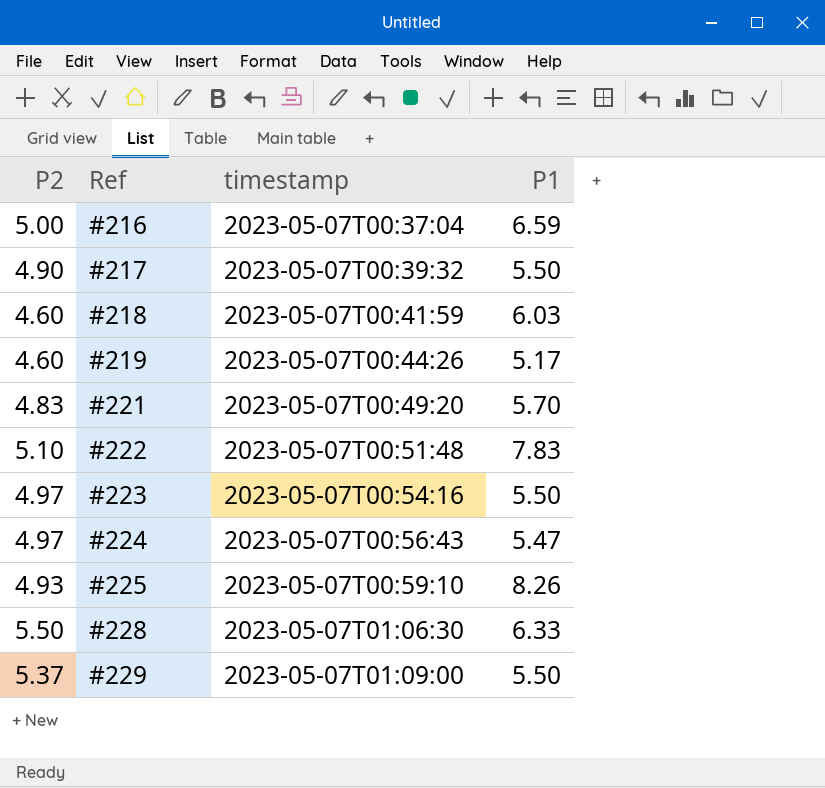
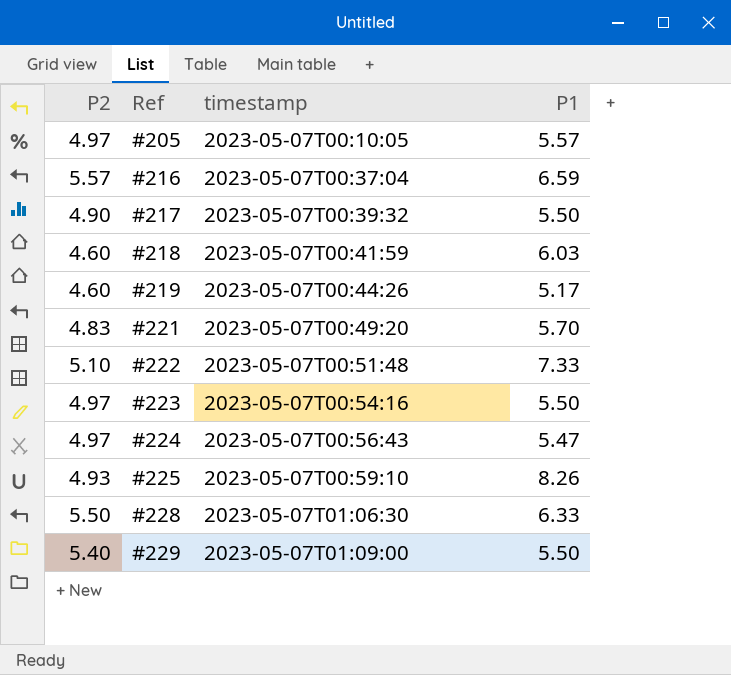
row #205: none -> 4.97 | 2023-05-07T00:10:05 | 5.57
#216 | P2: 5.00 -> 5.57
#222 | P1: 7.83 -> 7.33
#229 | P2: 5.37 -> 5.40

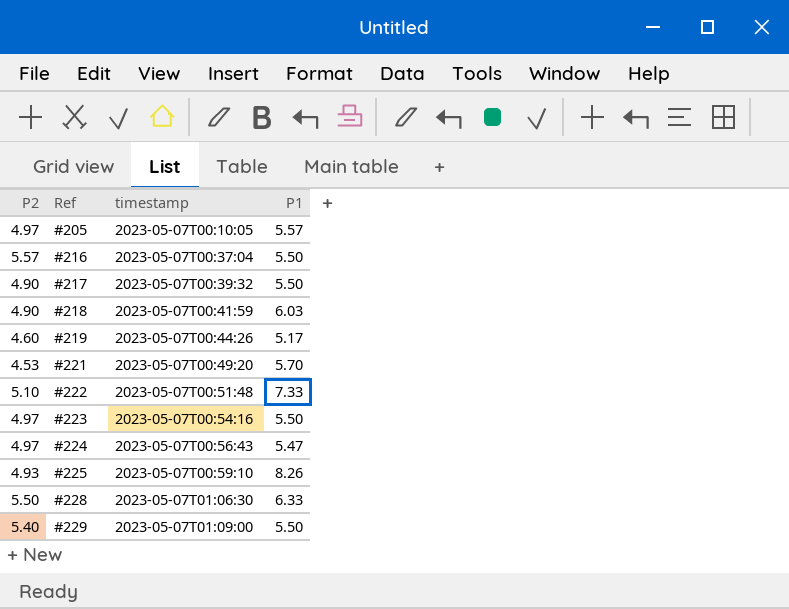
#216 | P1: 6.59 -> 5.50
#218 | P2: 4.60 -> 4.90
#221 | P2: 4.83 -> 4.53

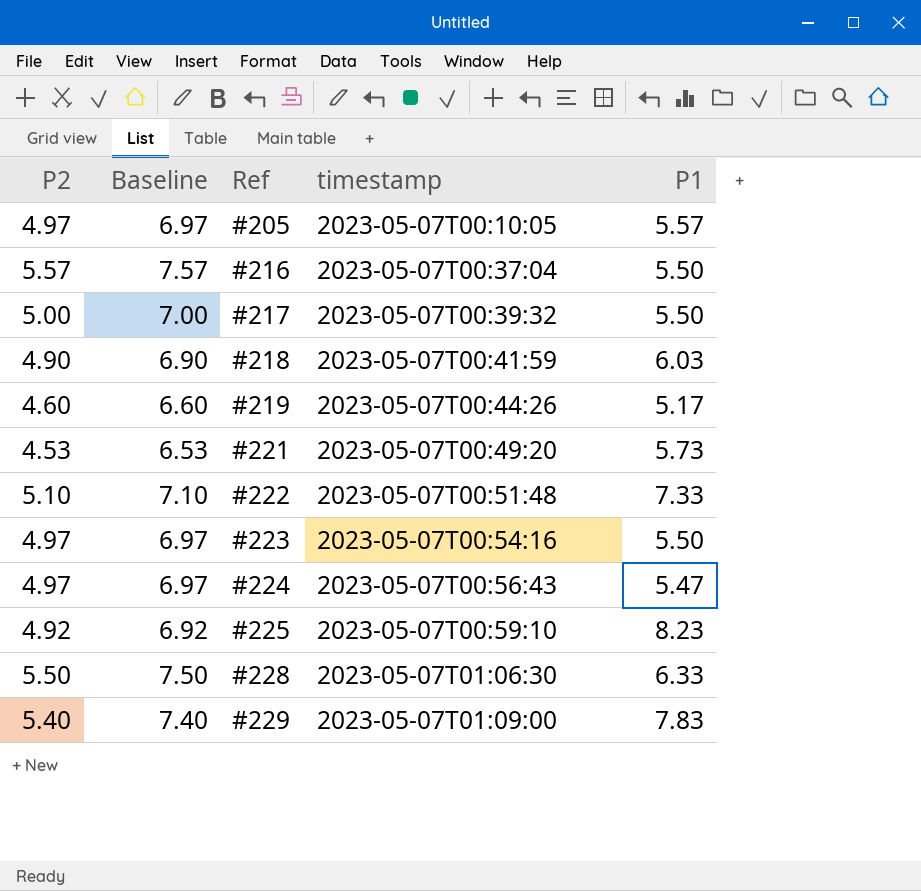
column Baseline | formula: none -> [P2] + 2
#217 | P2: 4.90 -> 5.00
#221 | P1: 5.70 -> 5.73
#225 | P2: 4.93 -> 4.92
#225 | P1: 8.26 -> 8.23
#229 | P1: 5.50 -> 7.83

